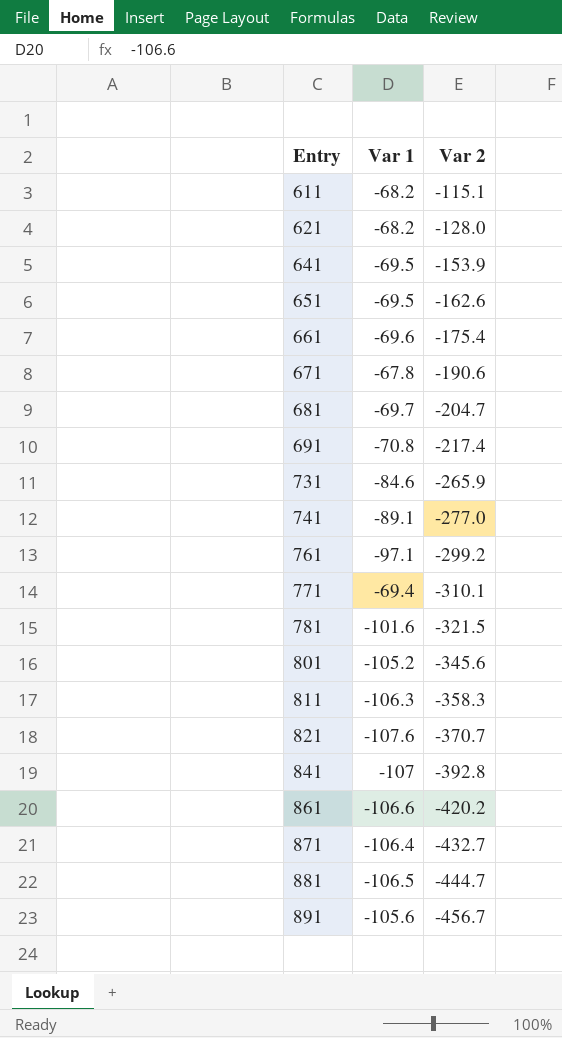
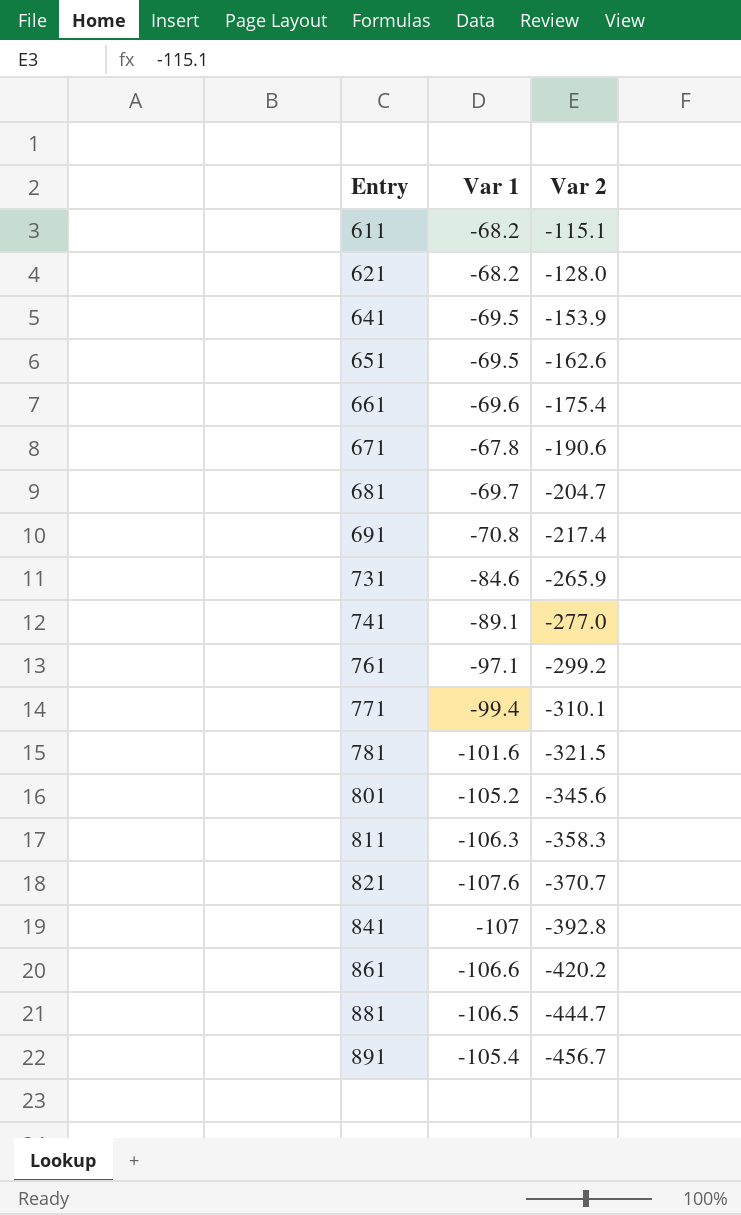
row 871: -106.4 | -432.7 -> none
771 | Var 1: -69.4 -> -99.4
891 | Var 1: -105.6 -> -105.4

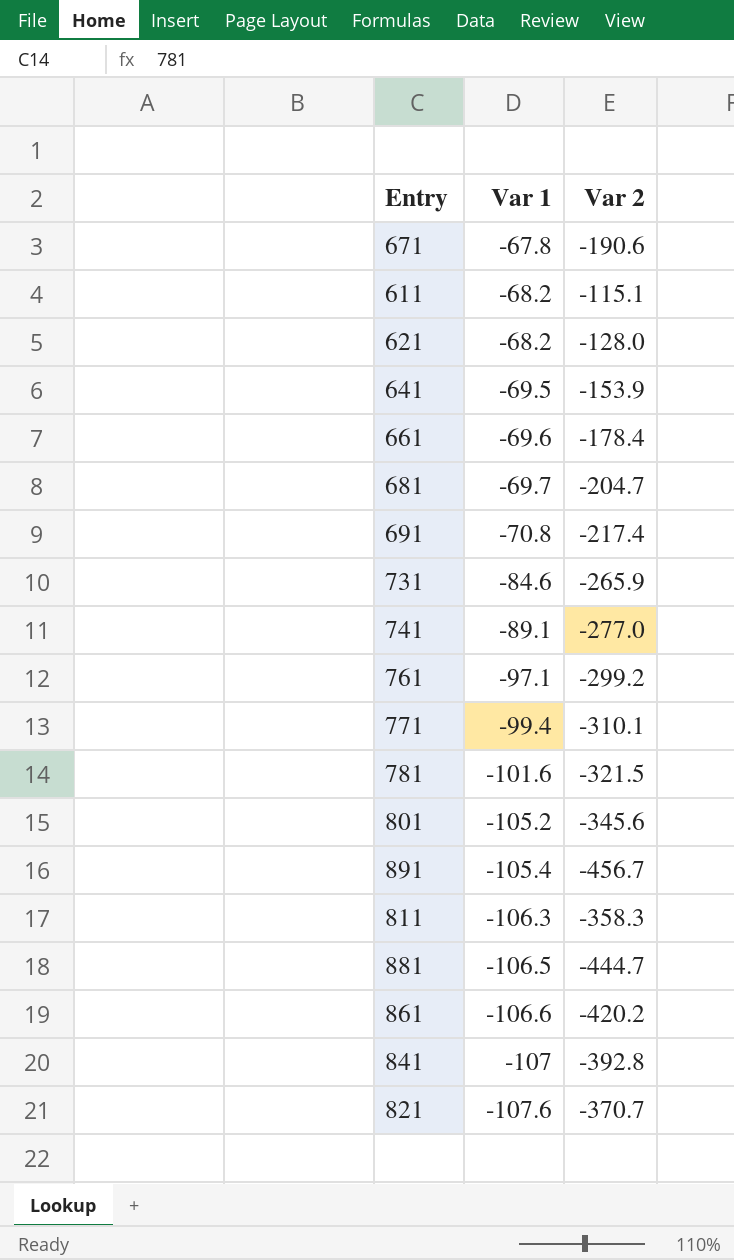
row order: Entry ascending -> Var 1 descending
row 651: -69.5 | -162.6 -> none
661 | Var 2: -175.4 -> -178.4

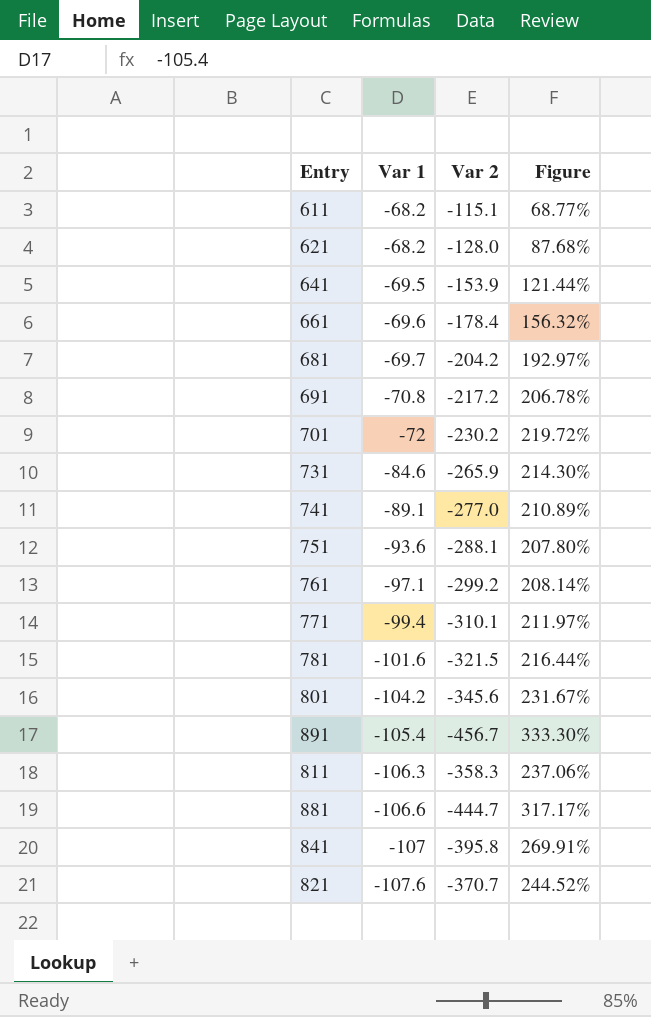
column Figure | formula: none -> ([Var 2] - [Var 1]) / [Var 1]
row 671: -67.8 | -190.6 -> none
row 861: -106.6 | -420.2 -> none
681 | Var 2: -204.7 -> -204.2
691 | Var 2: -217.4 -> -217.2
row 701: none -> -72 | -230.2 | 219.72%
row 751: none -> -93.6 | -288.1 | 207.80%
801 | Var 1: -105.2 -> -104.2
881 | Var 1: -106.5 -> -106.6
841 | Var 2: -392.8 -> -395.8

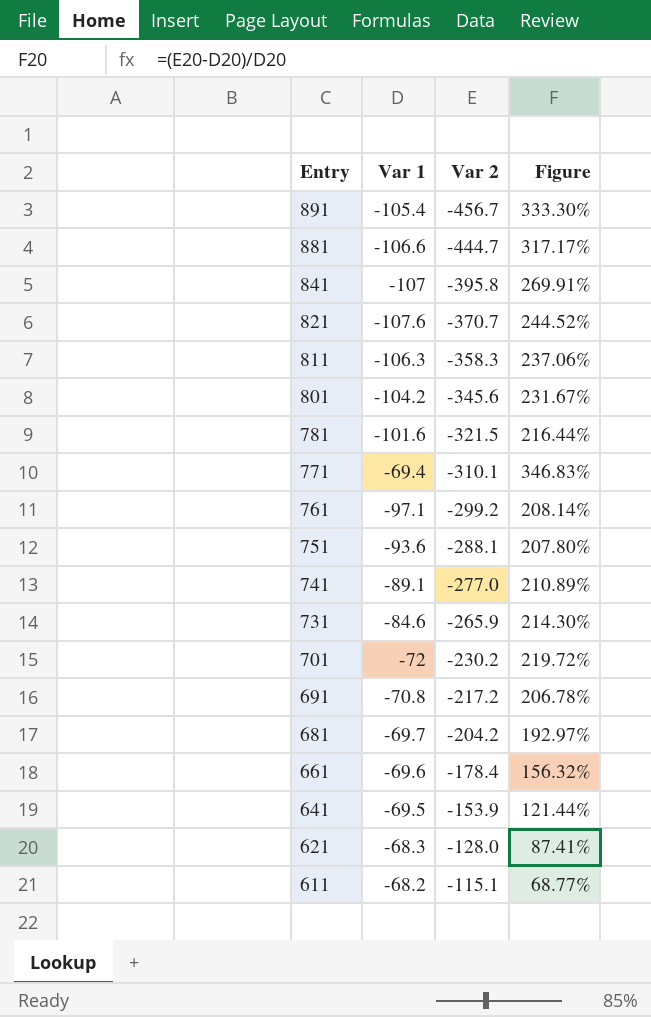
row order: Var 1 descending -> Entry descending
771 | Var 1: -99.4 -> -69.4
771 | Figure: 211.97% -> 346.83%
621 | Var 1: -68.2 -> -68.3
621 | Figure: 87.68% -> 87.41%

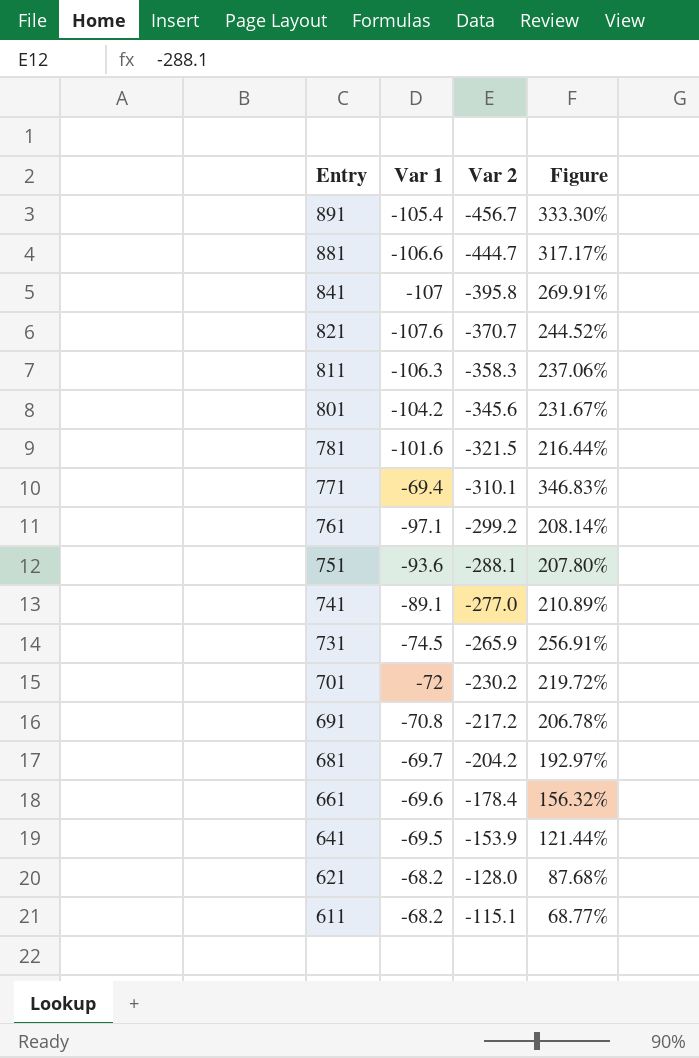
731 | Var 1: -84.6 -> -74.5
731 | Figure: 214.30% -> 256.91%
621 | Var 1: -68.3 -> -68.2
621 | Figure: 87.41% -> 87.68%

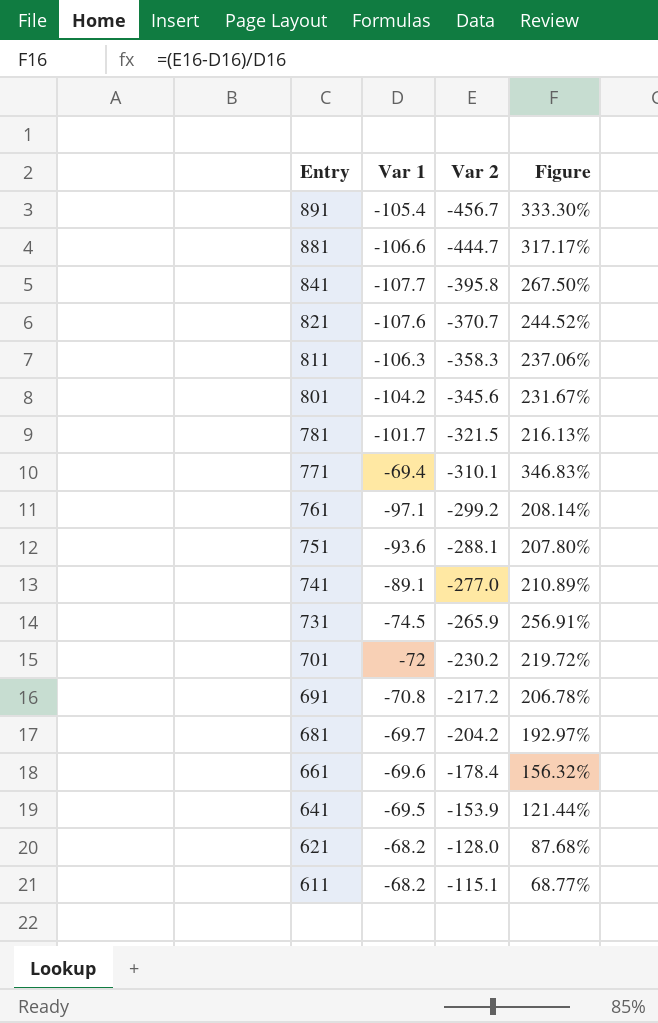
841 | Var 1: -107 -> -107.7
841 | Figure: 269.91% -> 267.50%
781 | Var 1: -101.6 -> -101.7
781 | Figure: 216.44% -> 216.13%

